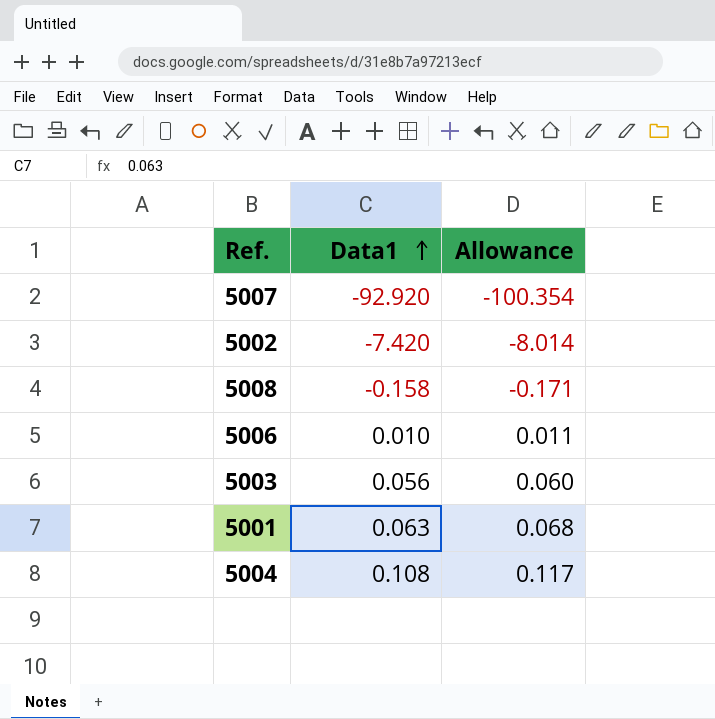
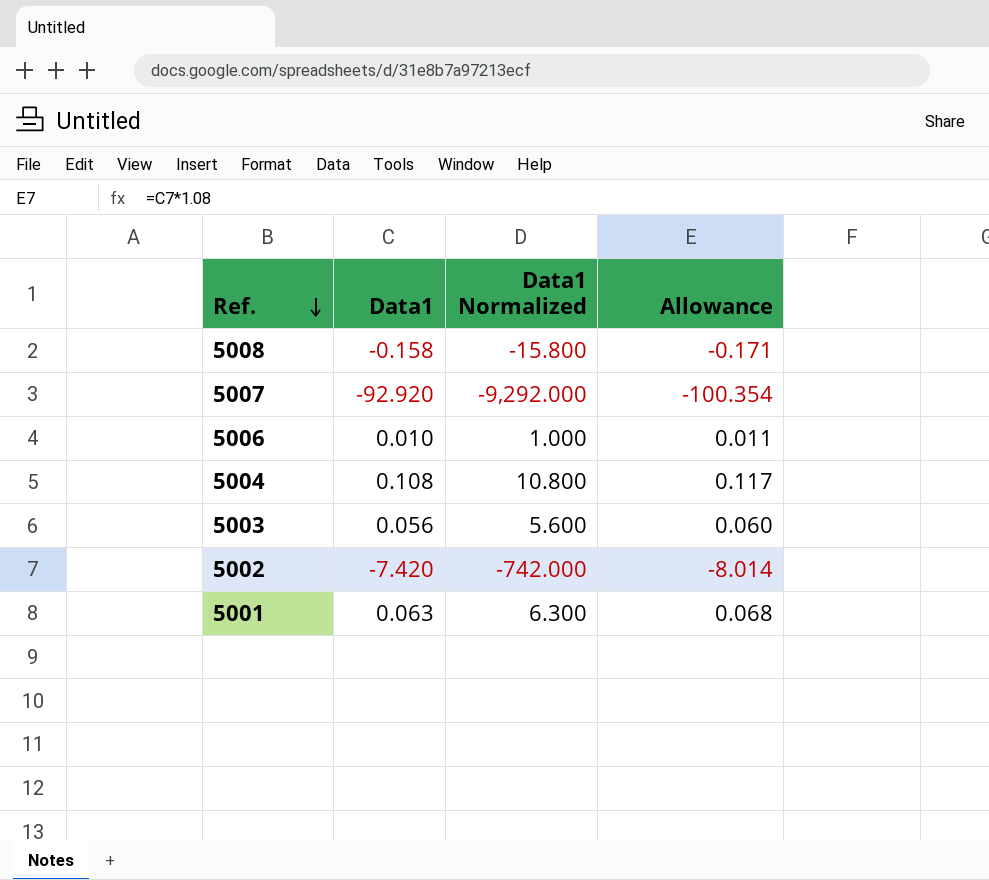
row order: Data1 ascending -> Ref. descending
column Data1 Normalized | formula: none -> [Data1] * 100

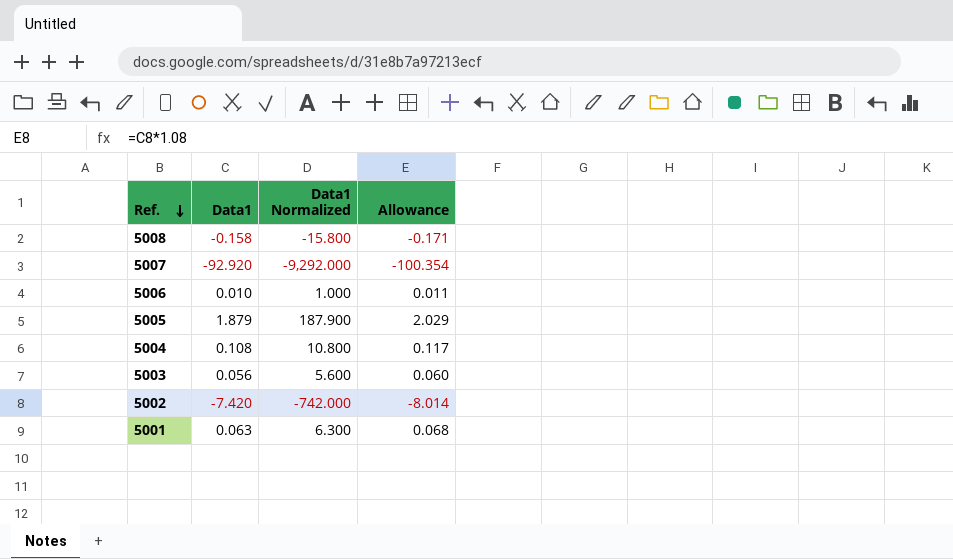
row 5005: none -> 1.879 | 187.900 | 2.029

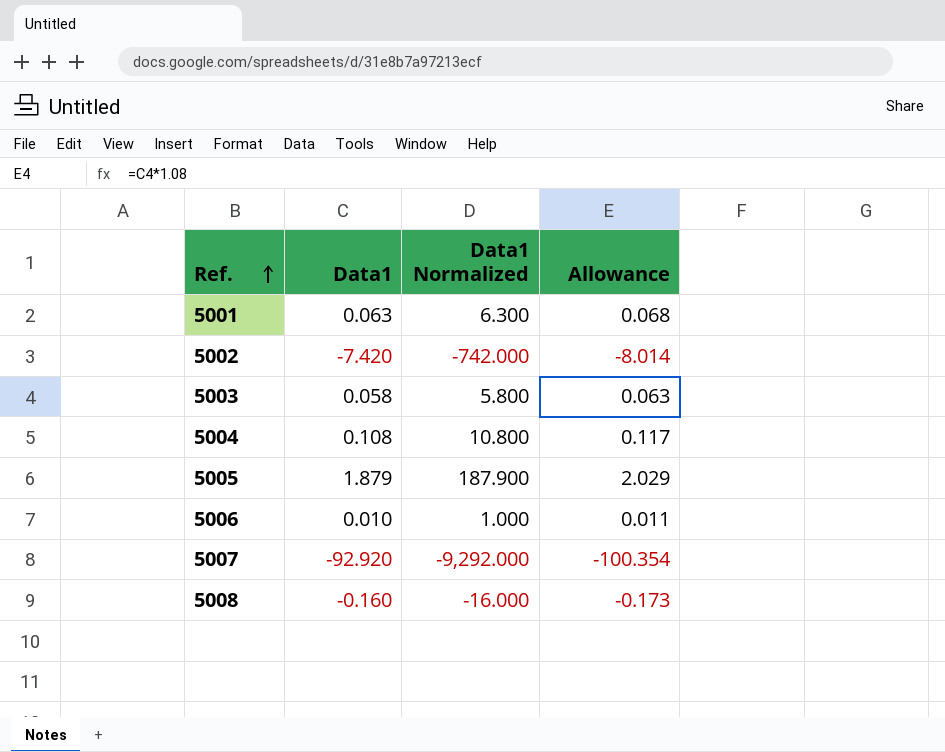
row order: Ref. descending -> Ref. ascending
5003 | Data1: 0.056 -> 0.058
5003 | Data1 Normalized: 5.600 -> 5.800
5003 | Allowance: 0.060 -> 0.063
5008 | Data1: -0.158 -> -0.160
5008 | Data1 Normalized: -15.800 -> -16.000
5008 | Allowance: -0.171 -> -0.173

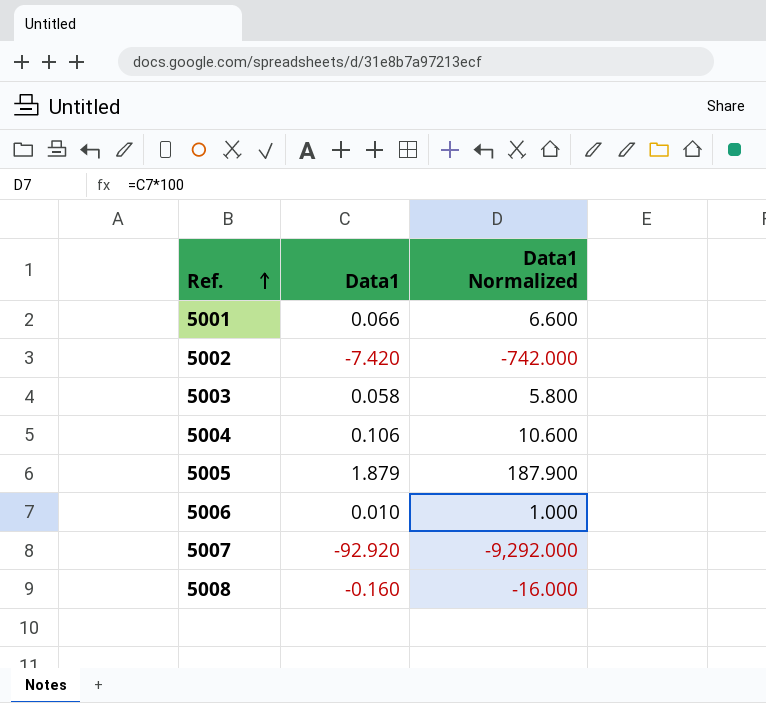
column Allowance | formula: [Data1] * 1.08 -> none
5001 | Data1: 0.063 -> 0.066
5001 | Data1 Normalized: 6.300 -> 6.600
5004 | Data1: 0.108 -> 0.106
5004 | Data1 Normalized: 10.800 -> 10.600

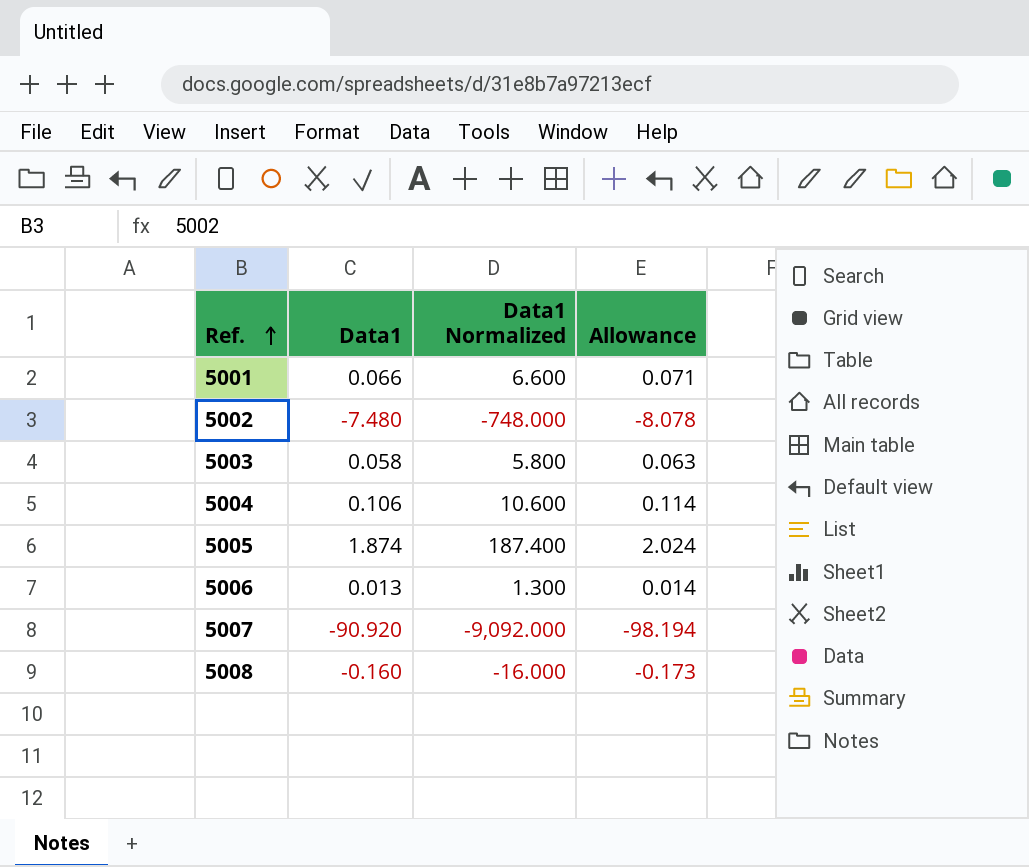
column Allowance | formula: none -> [Data1] * 1.08
5002 | Data1: -7.420 -> -7.480
5002 | Data1 Normalized: -742.000 -> -748.000
5005 | Data1: 1.879 -> 1.874
5005 | Data1 Normalized: 187.900 -> 187.400
5006 | Data1: 0.010 -> 0.013
5006 | Data1 Normalized: 1.000 -> 1.300
5007 | Data1: -92.920 -> -90.920
5007 | Data1 Normalized: -9,292.000 -> -9,092.000

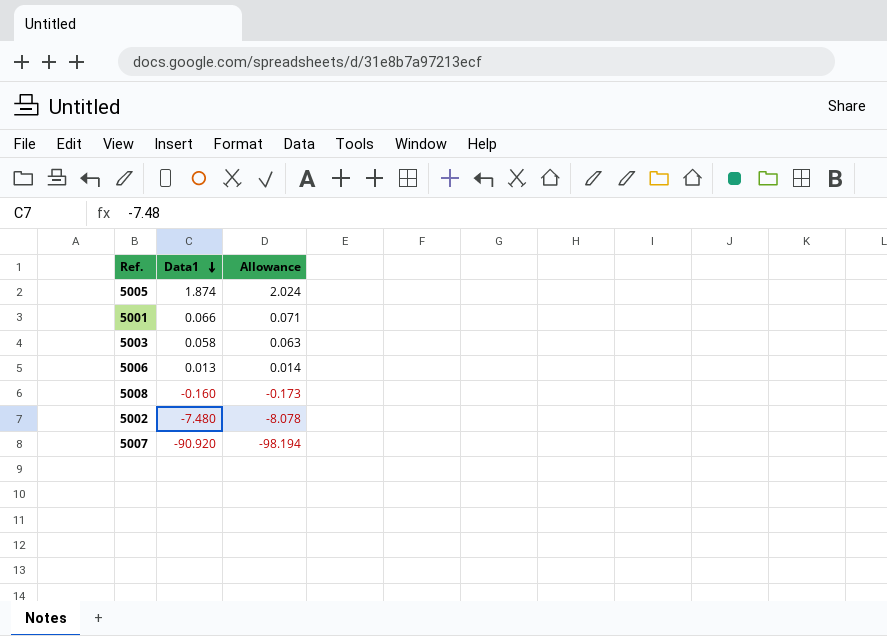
row order: Ref. ascending -> Data1 descending
column Data1 Normalized | formula: [Data1] * 100 -> none
row 5004: 0.106 | 10.600 | 0.114 -> none

